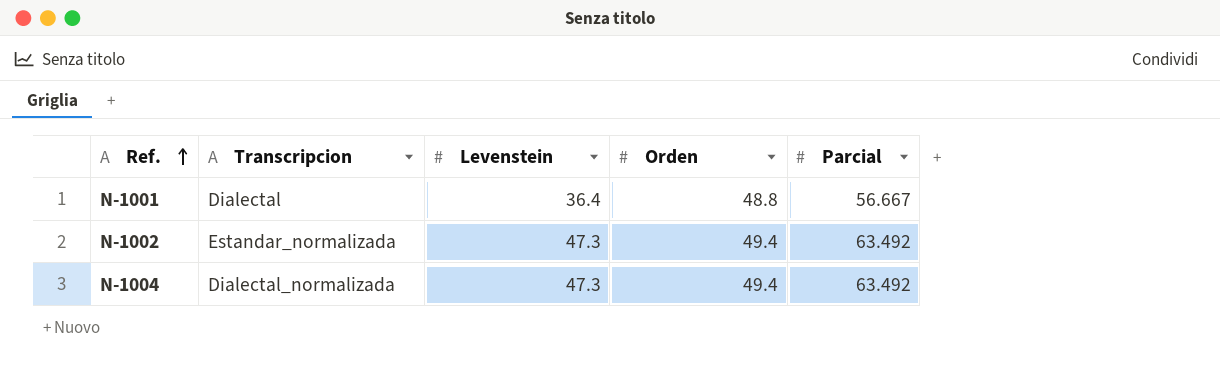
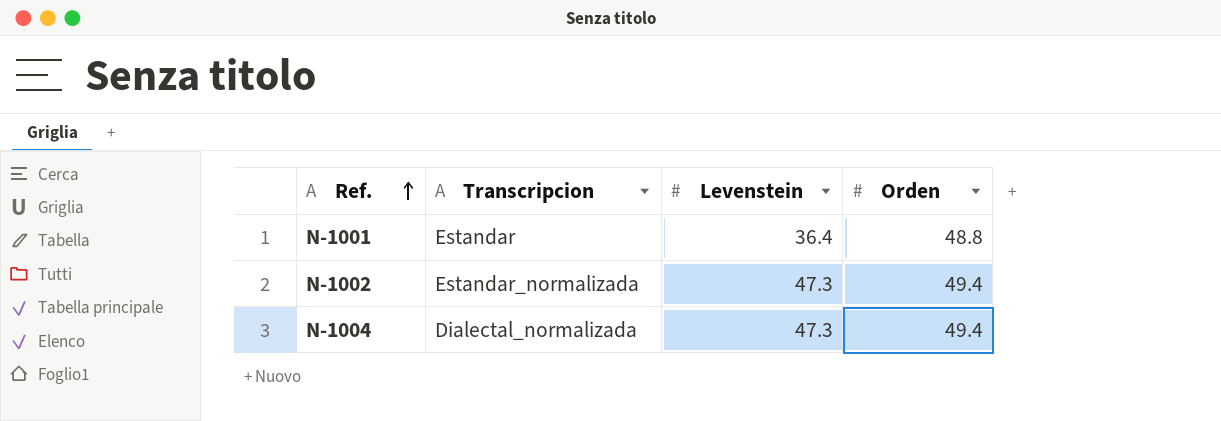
column Parcial | position: 5 -> none
N-1001 | Transcripcion: Dialectal -> Estandar

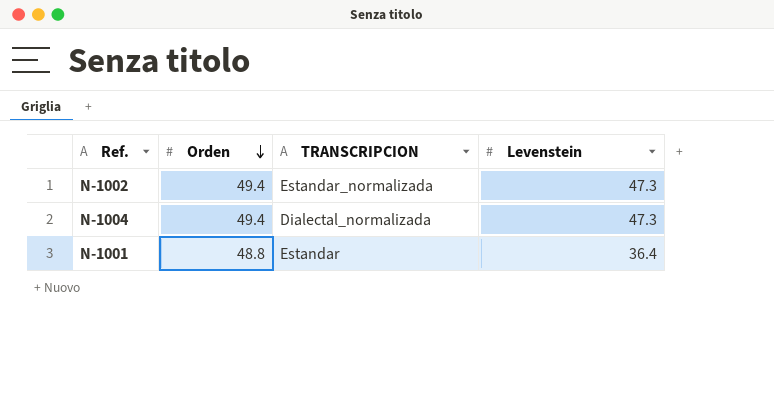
row order: Ref. ascending -> Orden descending
column Orden | position: 4 -> 2
column name: Transcripcion -> TRANSCRIPCION

